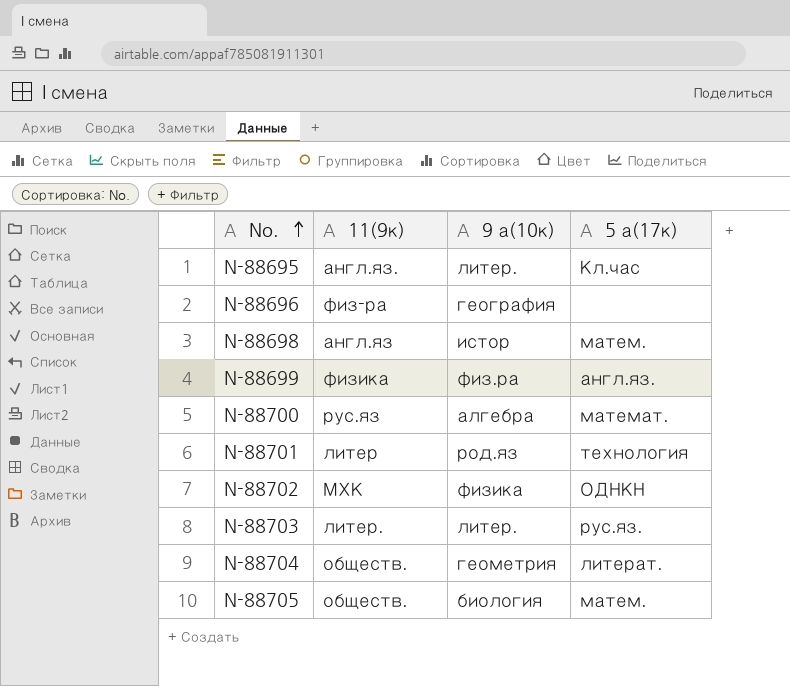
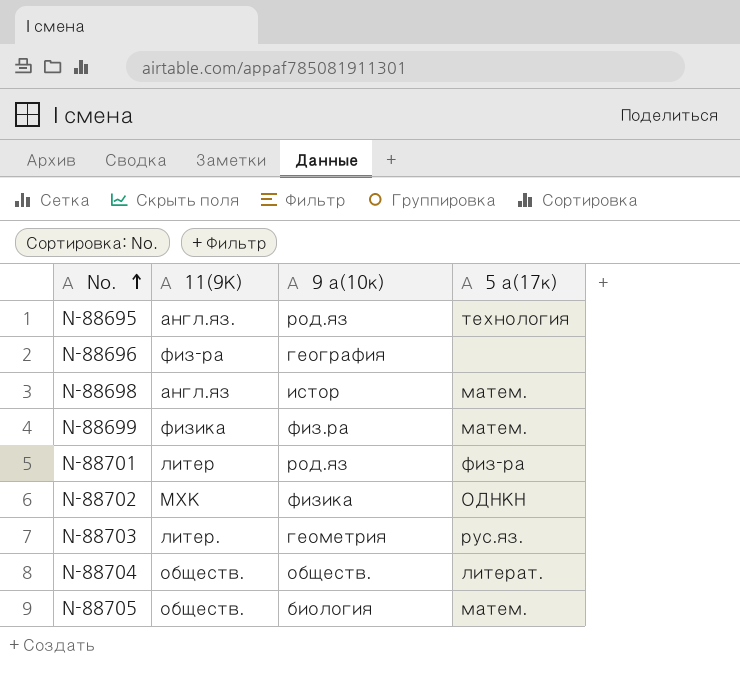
column name: 11(9к) -> 11(9К)
row N-88700: рус.яз | алгебра | математ. -> none
N-88695 | 9 а(10к): литер. -> род.яз
N-88695 | 5 а(17к): Кл.час -> технология
N-88699 | 5 а(17к): англ.яз. -> матем.
N-88701 | 5 а(17к): технология -> физ-ра
N-88703 | 9 а(10к): литер. -> геометрия
N-88704 | 9 а(10к): геометрия -> обществ.

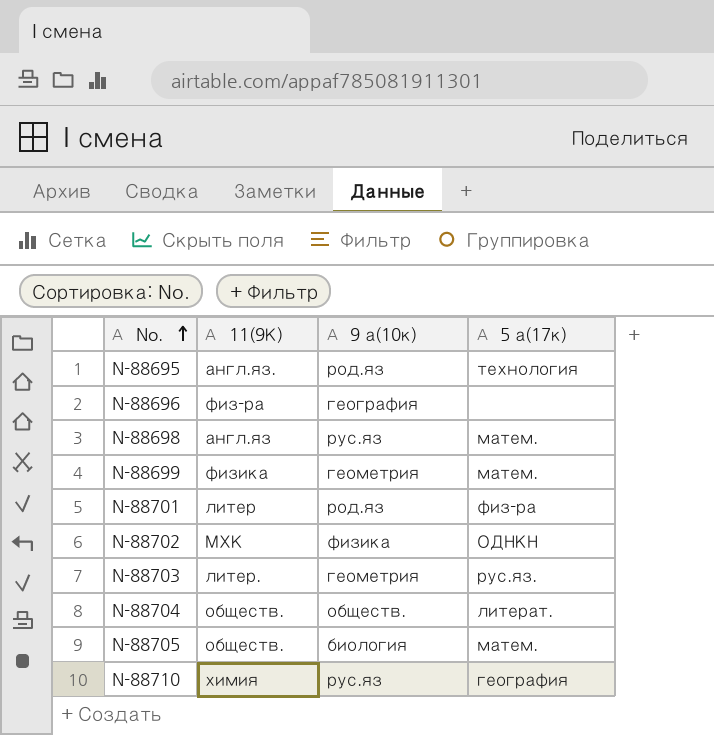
N-88698 | 9 а(10к): истор -> рус.яз
N-88699 | 9 а(10к): физ.ра -> геометрия
row N-88710: none -> химия | рус.яз | география

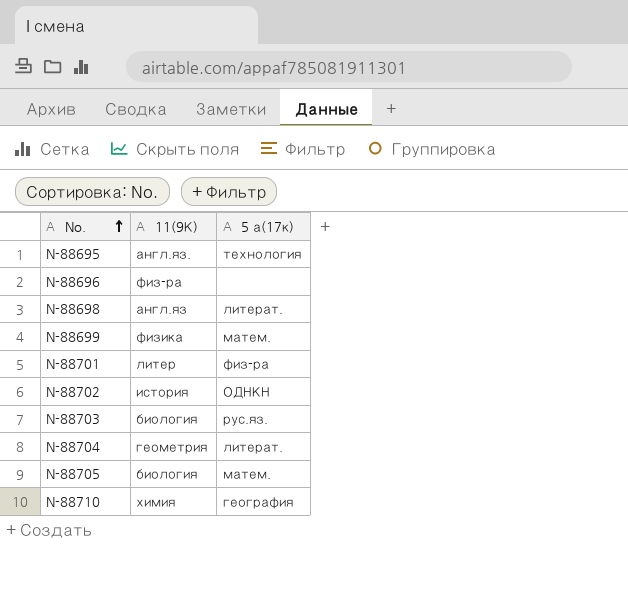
column 9 а(10к) | position: 3 -> none
N-88698 | 5 а(17к): матем. -> литерат.
N-88702 | 11(9К): МХК -> история
N-88703 | 11(9К): литер. -> биология
N-88704 | 11(9К): обществ. -> геометрия
N-88705 | 11(9К): обществ. -> биология

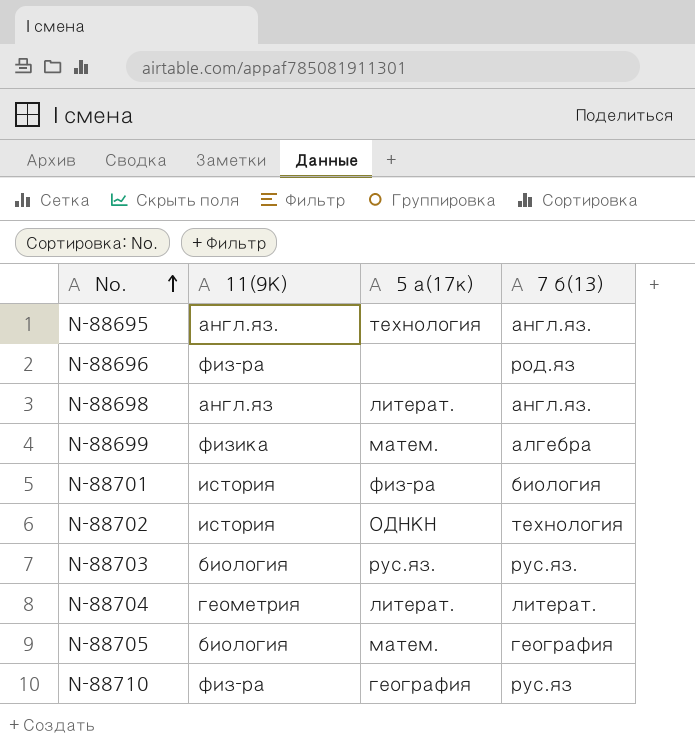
column 7 б(13) | position: none -> 4
N-88701 | 11(9К): литер -> история
N-88710 | 11(9К): химия -> физ-ра

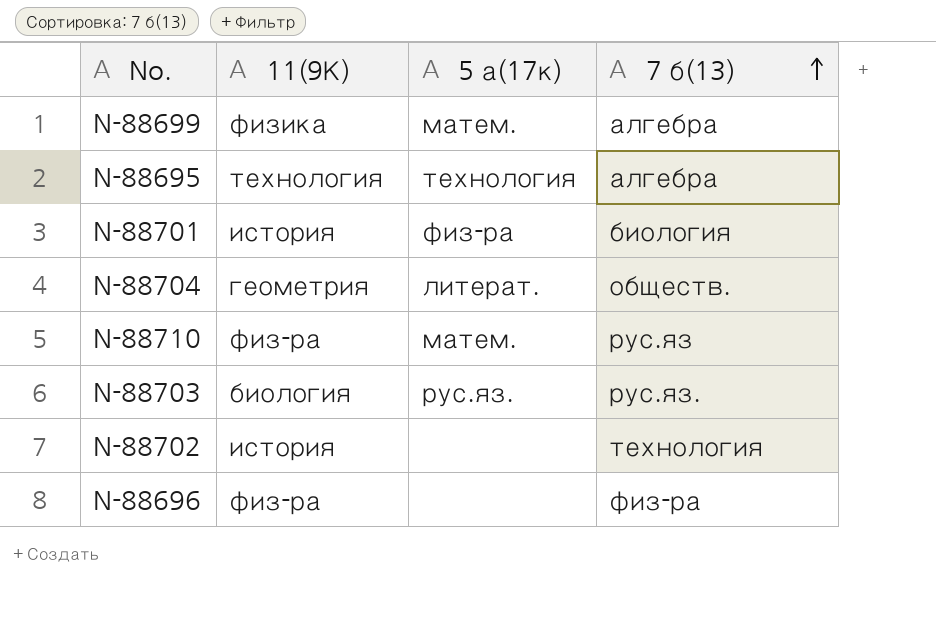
row order: No. ascending -> 7 б(13) ascending
row N-88698: англ.яз | литерат. | англ.яз. -> none
row N-88705: биология | матем. | география -> none
N-88695 | 11(9К): англ.яз. -> технология
N-88695 | 7 б(13): англ.яз. -> алгебра
N-88704 | 7 б(13): литерат. -> обществ.
N-88710 | 5 а(17к): география -> матем.
N-88702 | 5 а(17к): ОДНКН -> none
N-88696 | 7 б(13): род.яз -> физ-ра

